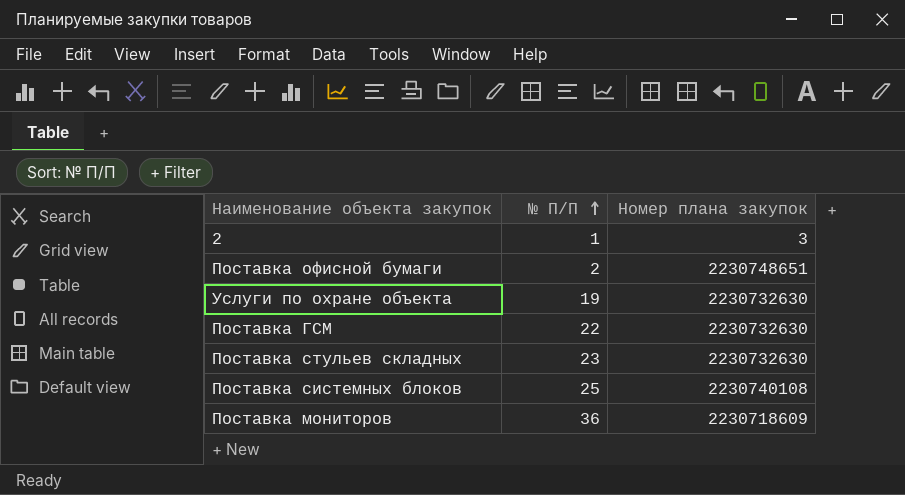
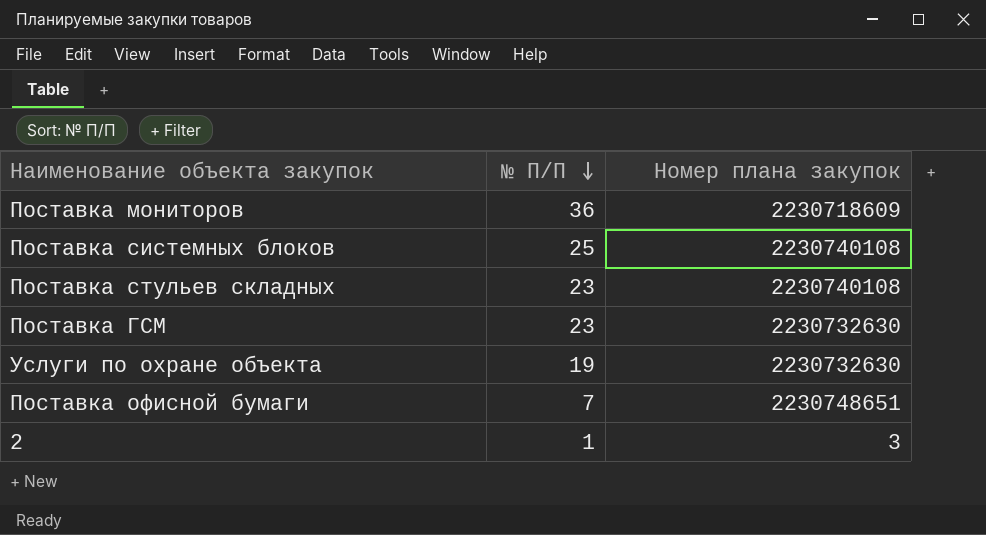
row order: № П/П ascending -> № П/П descending
Поставка стульев складных | Номер плана закупок: 2230732630 -> 2230740108
Поставка ГСМ | № П/П: 22 -> 23
Поставка офисной бумаги | № П/П: 2 -> 7

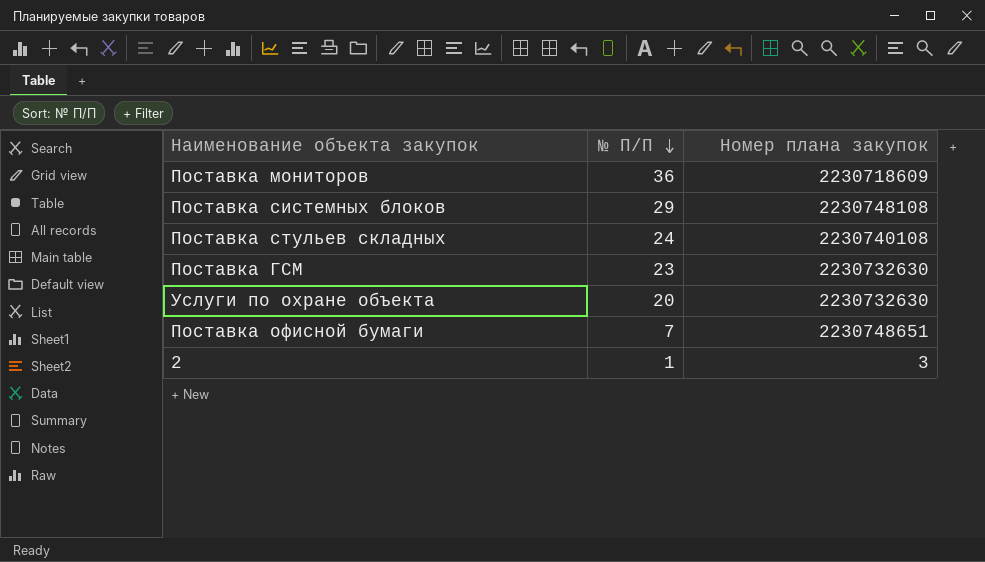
Поставка системных блоков | № П/П: 25 -> 29
Поставка системных блоков | Номер плана закупок: 2230740108 -> 2230748108
Поставка стульев складных | № П/П: 23 -> 24
Услуги по охране объекта | № П/П: 19 -> 20

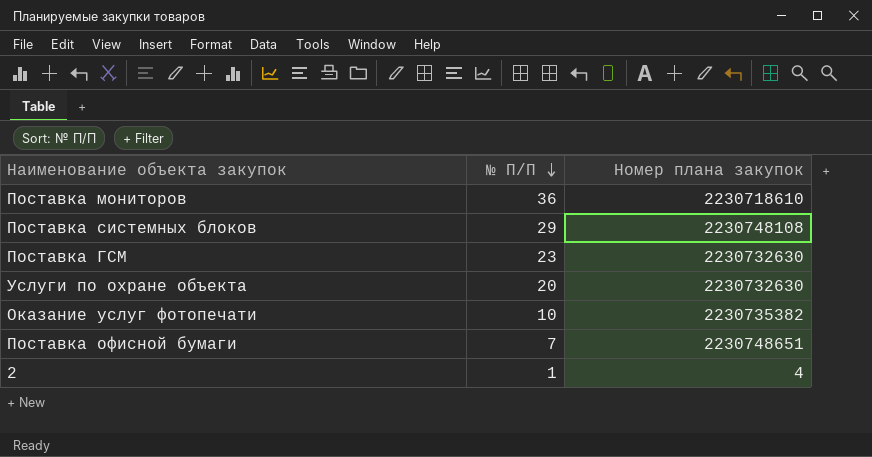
row Поставка стульев складных: 24 | 2230740108 -> none
Поставка мониторов | Номер плана закупок: 2230718609 -> 2230718610
row Оказание услуг фотопечати: none -> 10 | 2230735382
2 | Номер плана закупок: 3 -> 4

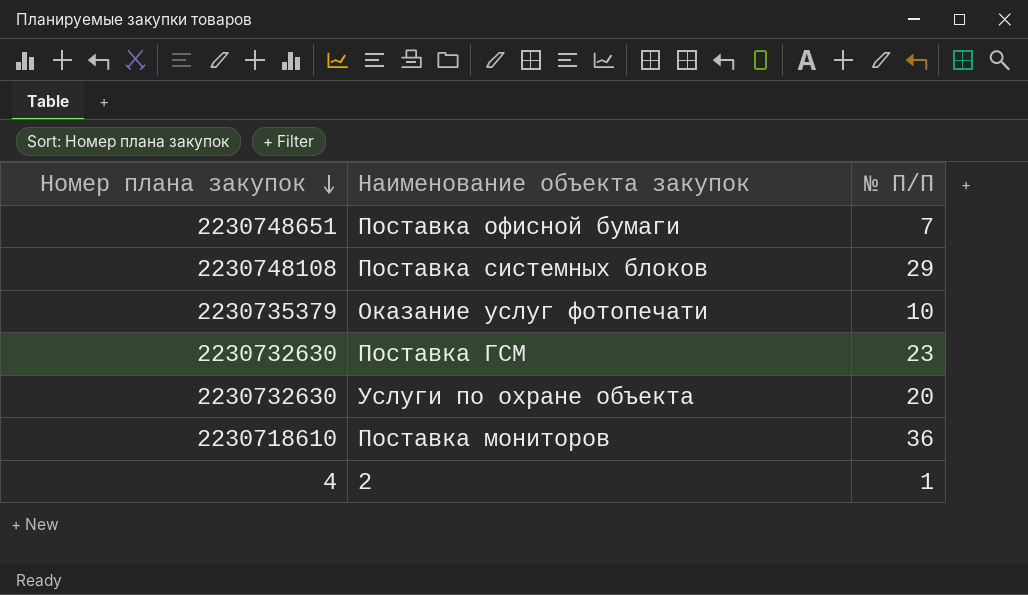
row order: № П/П descending -> Номер плана закупок descending
column Номер плана закупок | position: 3 -> 1
Оказание услуг фотопечати | Номер плана закупок: 2230735382 -> 2230735379

